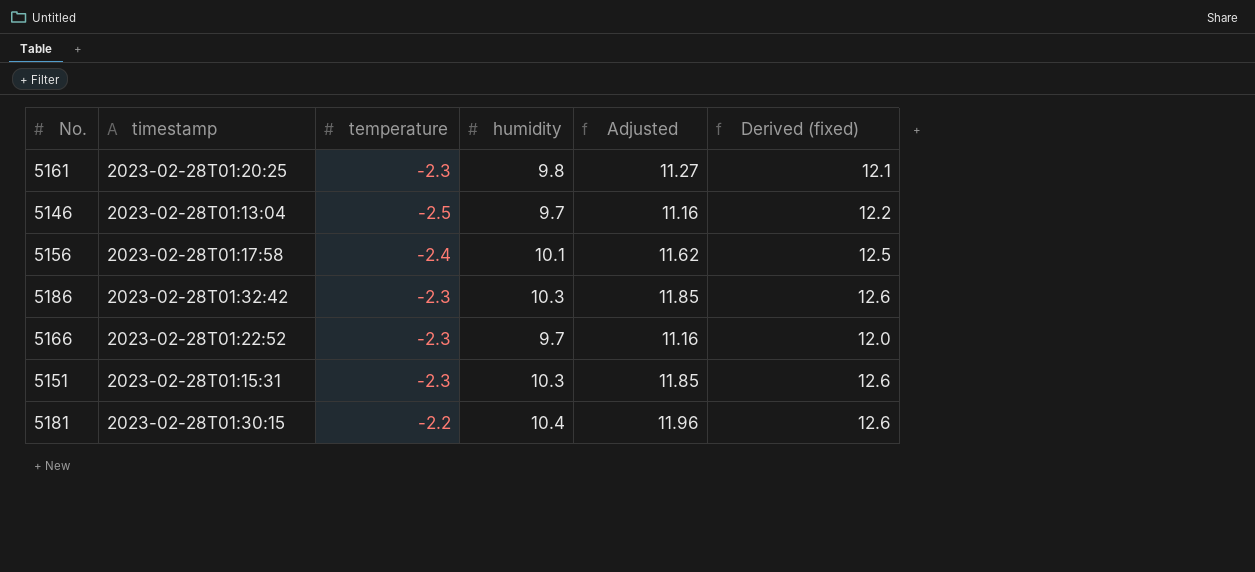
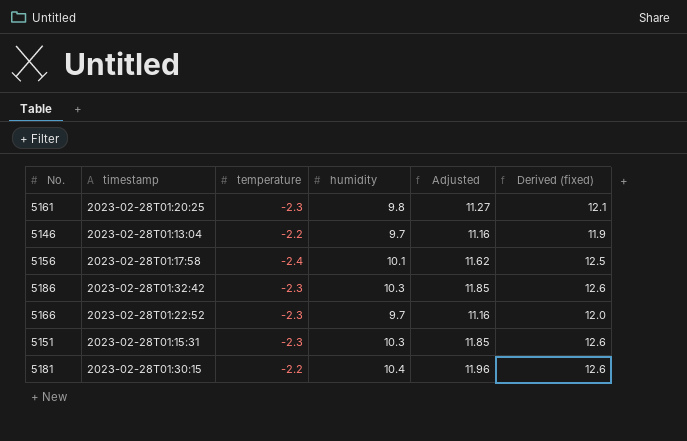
5146 | temperature: -2.5 -> -2.2
5146 | Derived (fixed): 12.2 -> 11.9

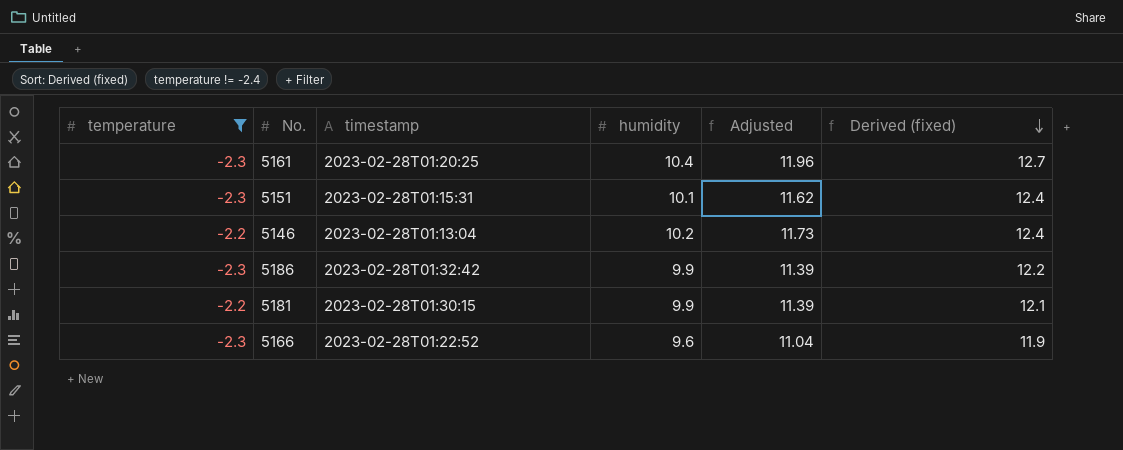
filter: none -> temperature != -2.4
row order: none -> Derived (fixed) descending
column temperature | position: 3 -> 1
5161 | humidity: 9.8 -> 10.4
5161 | Adjusted: 11.27 -> 11.96
5161 | Derived (fixed): 12.1 -> 12.7
5151 | humidity: 10.3 -> 10.1
5151 | Adjusted: 11.85 -> 11.62
5151 | Derived (fixed): 12.6 -> 12.4
5146 | humidity: 9.7 -> 10.2
5146 | Adjusted: 11.16 -> 11.73
5146 | Derived (fixed): 11.9 -> 12.4
5186 | humidity: 10.3 -> 9.9
5186 | Adjusted: 11.85 -> 11.39
5186 | Derived (fixed): 12.6 -> 12.2
5181 | humidity: 10.4 -> 9.9
5181 | Adjusted: 11.96 -> 11.39
5181 | Derived (fixed): 12.6 -> 12.1
5166 | humidity: 9.7 -> 9.6
5166 | Adjusted: 11.16 -> 11.04
5166 | Derived (fixed): 12.0 -> 11.9

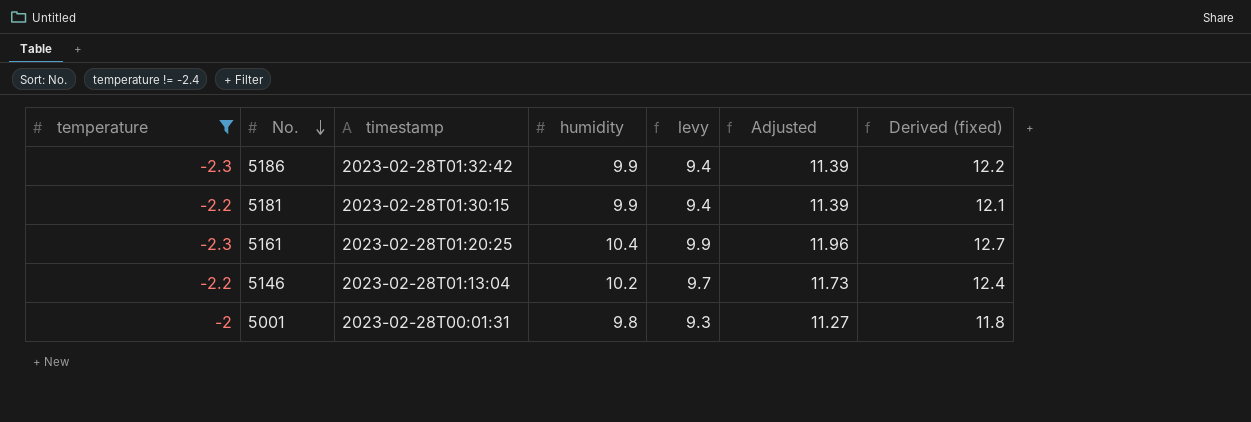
row order: Derived (fixed) descending -> No. descending
column levy | formula: none -> [humidity] * 0.95
row 5151: -2.3 | 2023-02-28T01:15:31 | 10.1 | 11.62 | 12.4 -> none
row 5166: -2.3 | 2023-02-28T01:22:52 | 9.6 | 11.04 | 11.9 -> none
row 5001: none -> -2 | 2023-02-28T00:01:31 | 9.8 | 9.3 | 11.27 | 11.8

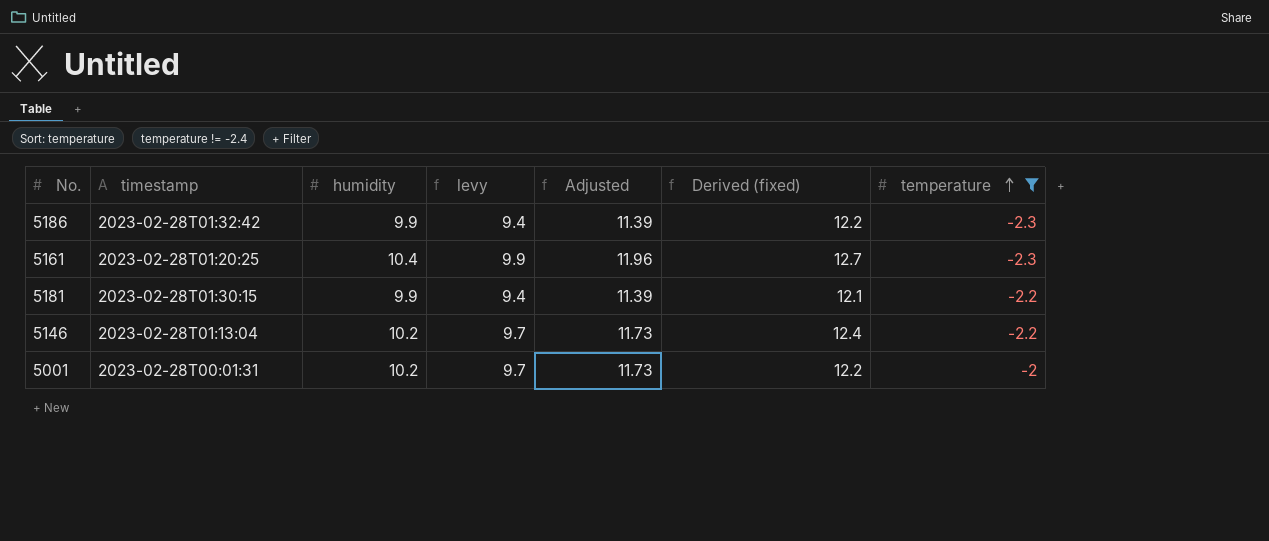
row order: No. descending -> temperature ascending
column temperature | position: 1 -> 7
5001 | humidity: 9.8 -> 10.2
5001 | levy: 9.3 -> 9.7
5001 | Adjusted: 11.27 -> 11.73
5001 | Derived (fixed): 11.8 -> 12.2

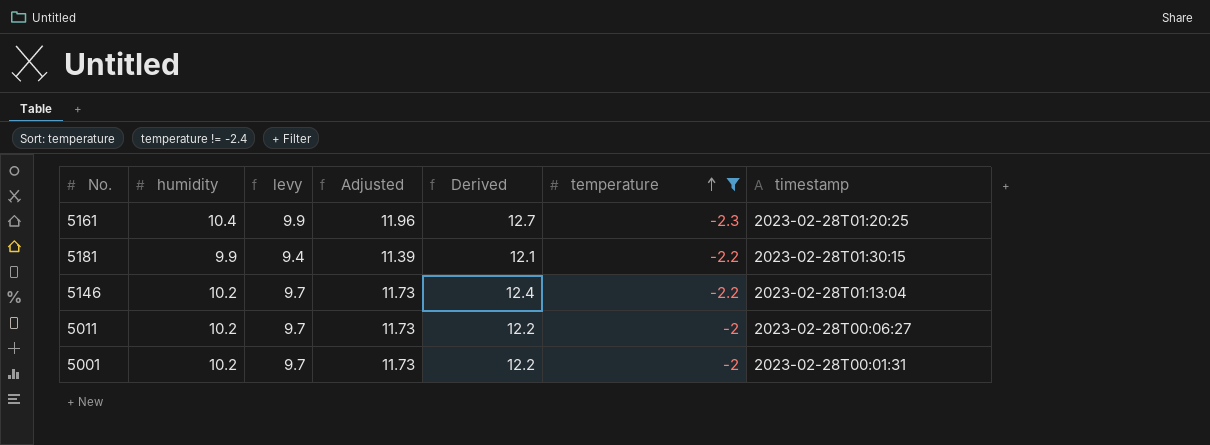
column name: Derived (fixed) -> Derived
column timestamp | position: 2 -> 7
row 5186: 2023-02-28T01:32:42 | 9.9 | 9.4 | 11.39 | 12.2 | -2.3 -> none
row 5011: none -> 10.2 | 9.7 | 11.73 | 12.2 | -2 | 2023-02-28T00:06:27

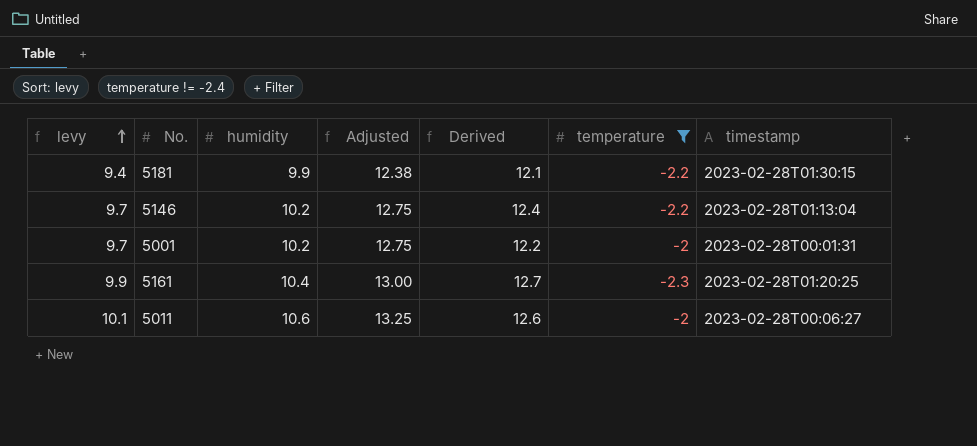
row order: temperature ascending -> levy ascending
column levy | position: 3 -> 1
column Adjusted | formula: [humidity] * 1.15 -> [humidity] * 1.25
5011 | levy: 9.7 -> 10.1
5011 | humidity: 10.2 -> 10.6
5011 | Derived: 12.2 -> 12.6

